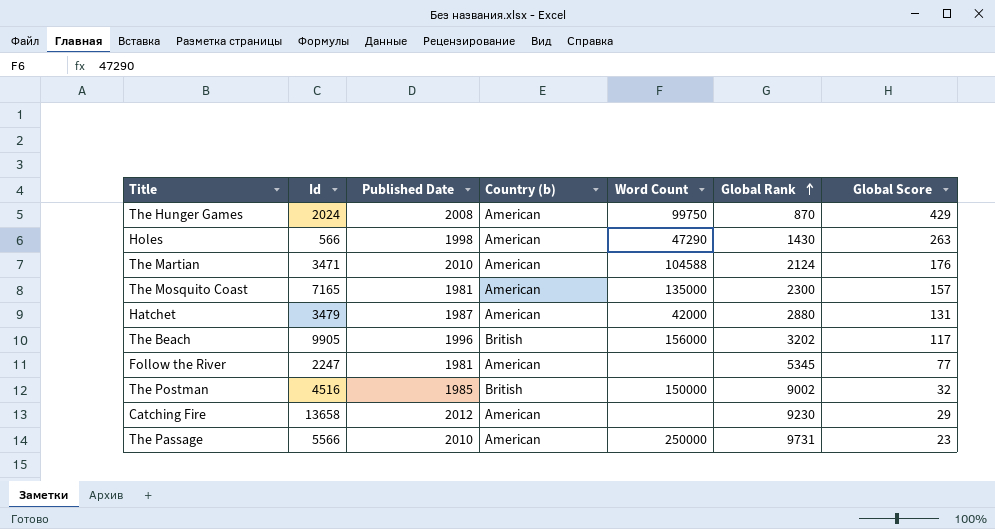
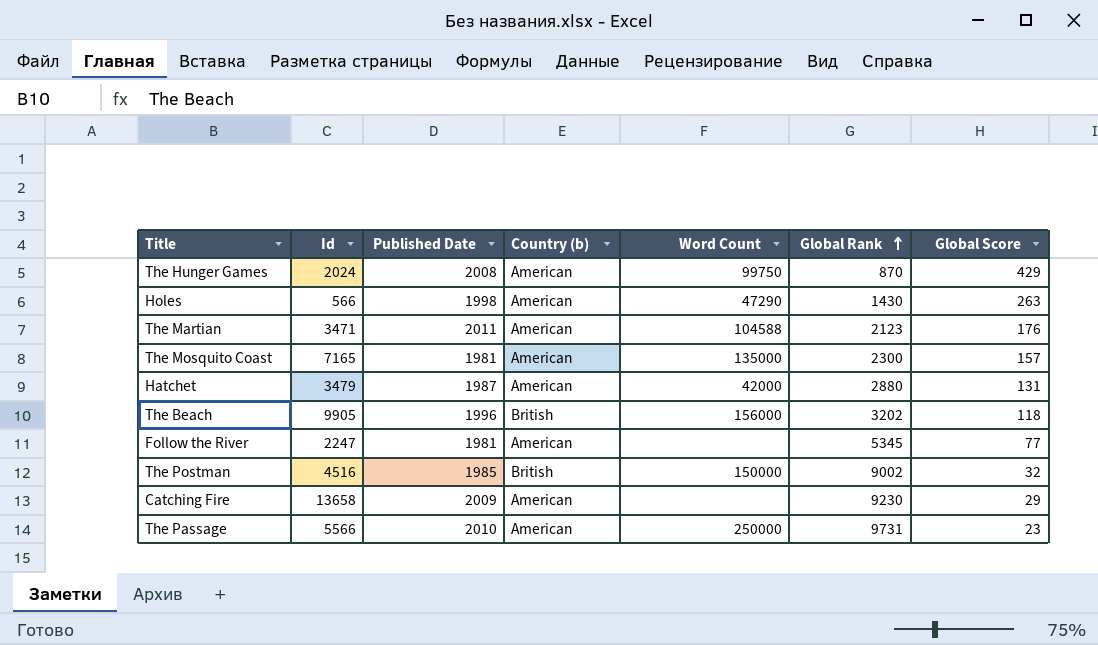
The Martian | Published Date: 2010 -> 2011
The Martian | Global Rank: 2124 -> 2123
The Beach | Global Score: 117 -> 118
Catching Fire | Published Date: 2012 -> 2009

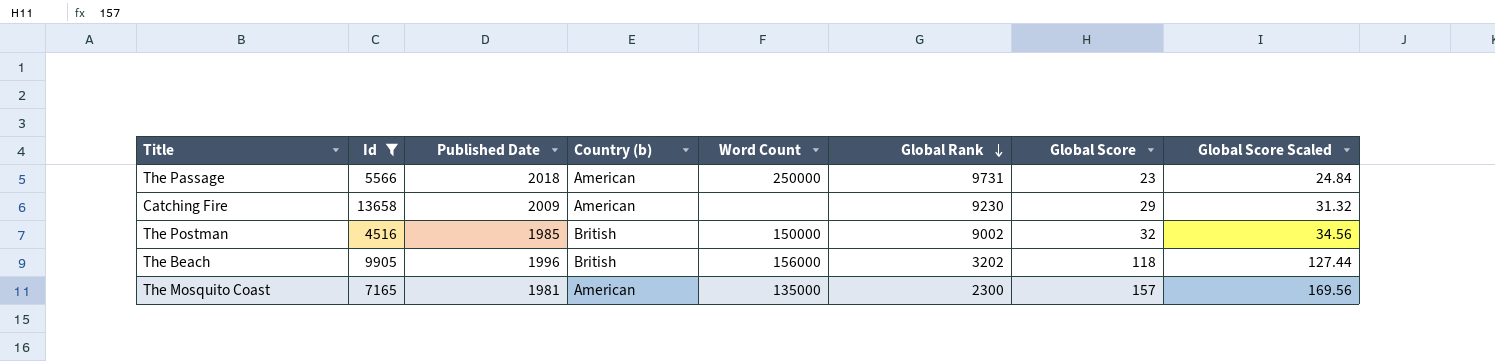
filter: none -> Id >= 4516
row order: Global Rank ascending -> Global Rank descending
column Global Score Scaled | formula: none -> [Global Score] * 1.08
The Passage | Published Date: 2010 -> 2018

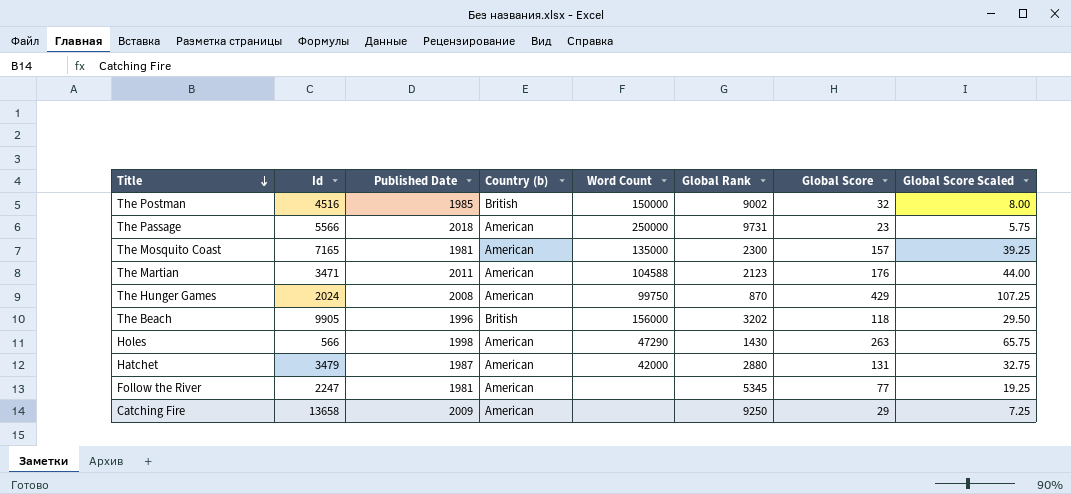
filter: Id >= 4516 -> none
row order: Global Rank descending -> Title descending
column Global Score Scaled | formula: [Global Score] * 1.08 -> [Global Score] * 0.25
Catching Fire | Global Rank: 9230 -> 9250

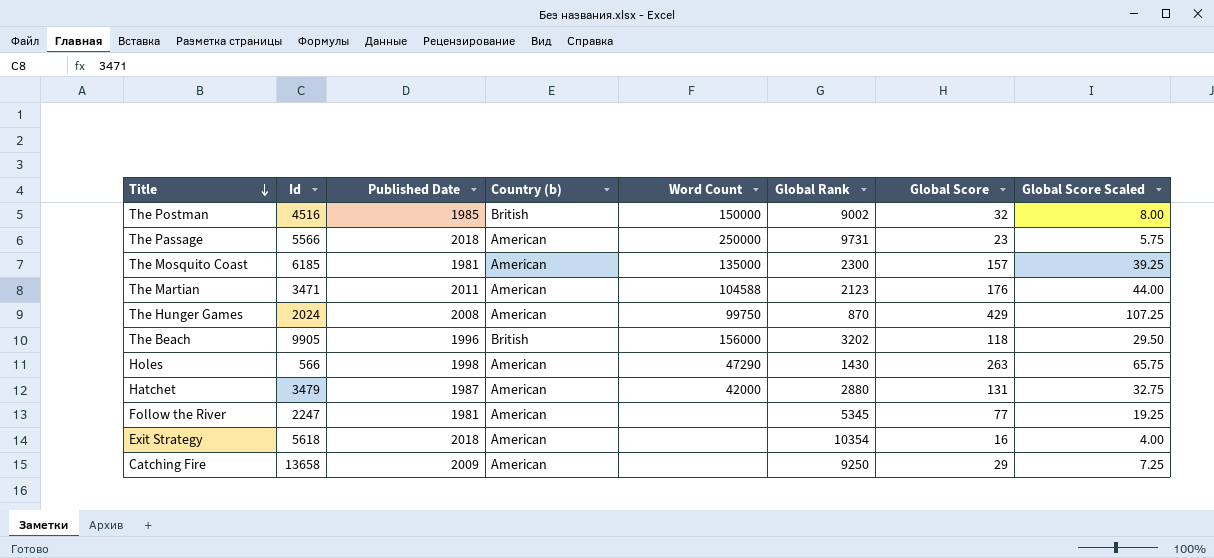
The Mosquito Coast | Id: 7165 -> 6185
row Exit Strategy: none -> 5618 | 2018 | American | none | 10354 | 16 | 4.00

